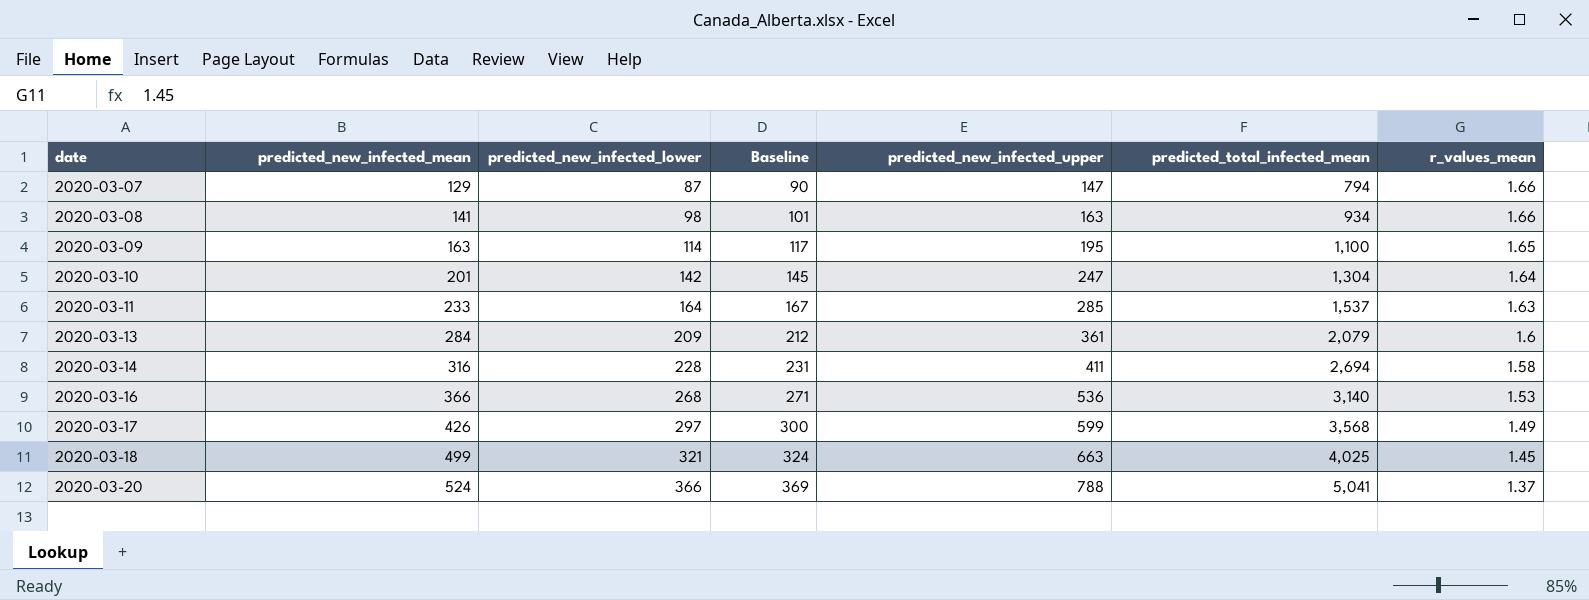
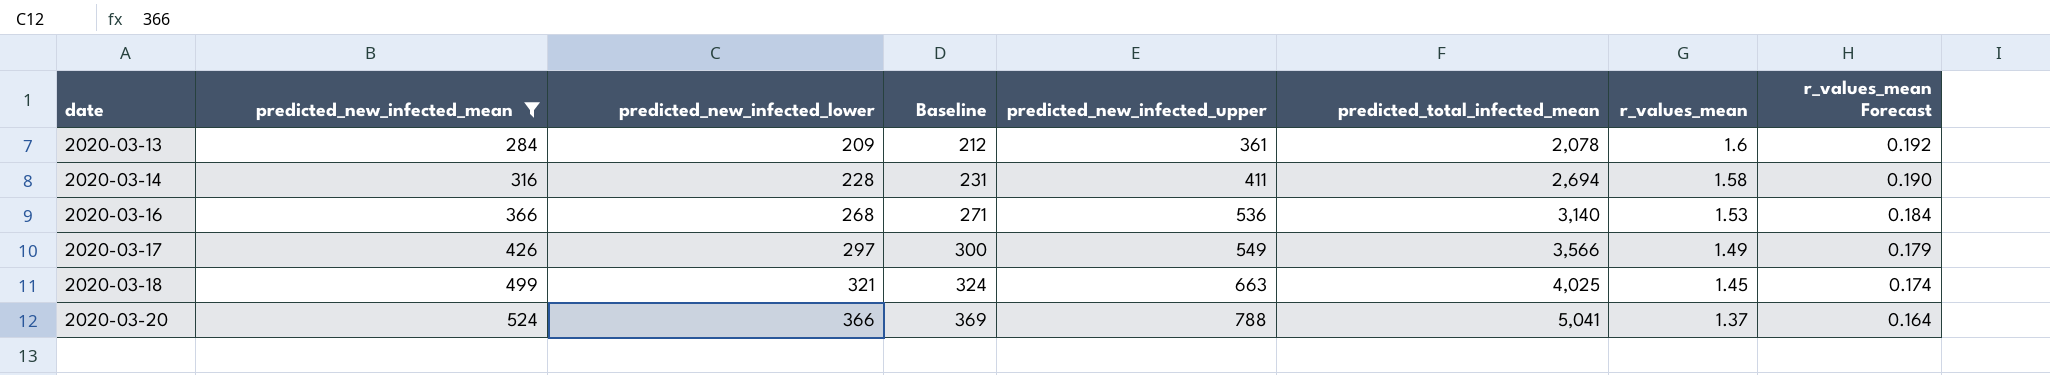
filter: none -> predicted_new_infected_mean >= 284
column r_values_mean Forecast | formula: none -> [r_values_mean] * 0.12
2020-03-13 | predicted_total_infected_mean: 2,079 -> 2,078
2020-03-17 | predicted_new_infected_upper: 599 -> 549
2020-03-17 | predicted_total_infected_mean: 3,568 -> 3,566

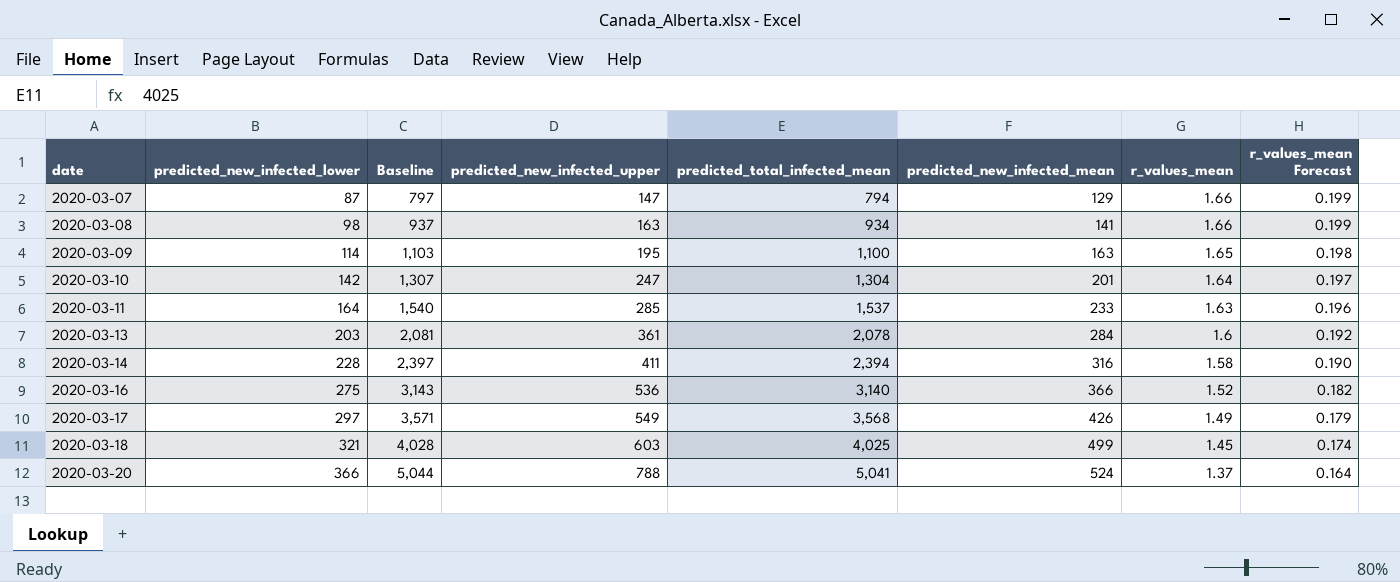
filter: predicted_new_infected_mean >= 284 -> none
column Baseline | formula: [predicted_new_infected_lower] + 3 -> [predicted_total_infected_mean] + 3
column predicted_new_infected_mean | position: 2 -> 6
2020-03-13 | predicted_new_infected_lower: 209 -> 203
2020-03-14 | predicted_total_infected_mean: 2,694 -> 2,394
2020-03-16 | predicted_new_infected_lower: 268 -> 275
2020-03-16 | r_values_mean: 1.53 -> 1.52
2020-03-16 | r_values_mean Forecast: 0.184 -> 0.182
2020-03-17 | predicted_total_infected_mean: 3,566 -> 3,568
2020-03-18 | predicted_new_infected_upper: 663 -> 603

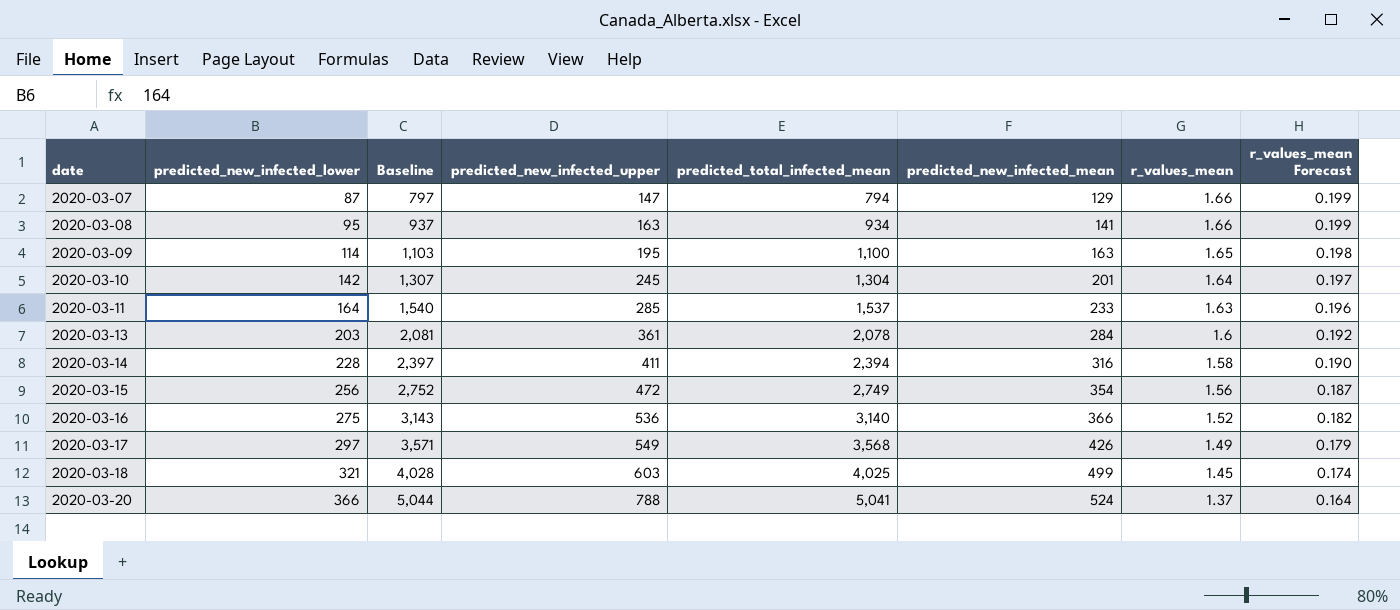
2020-03-08 | predicted_new_infected_lower: 98 -> 95
2020-03-10 | predicted_new_infected_upper: 247 -> 245
row 2020-03-15: none -> 256 | 2,752 | 472 | 2,749 | 354 | 1.56 | 0.187

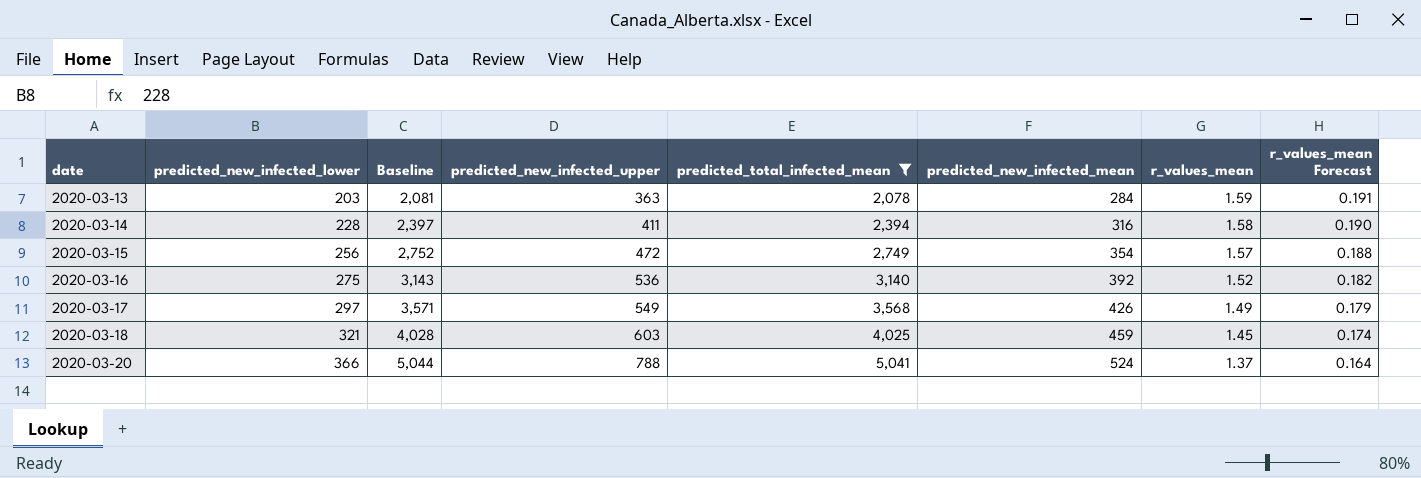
filter: none -> predicted_total_infected_mean >= 2,078
2020-03-13 | predicted_new_infected_upper: 361 -> 363
2020-03-13 | r_values_mean: 1.6 -> 1.59
2020-03-13 | r_values_mean Forecast: 0.192 -> 0.191
2020-03-15 | r_values_mean: 1.56 -> 1.57
2020-03-15 | r_values_mean Forecast: 0.187 -> 0.188
2020-03-16 | predicted_new_infected_mean: 366 -> 392
2020-03-18 | predicted_new_infected_mean: 499 -> 459

